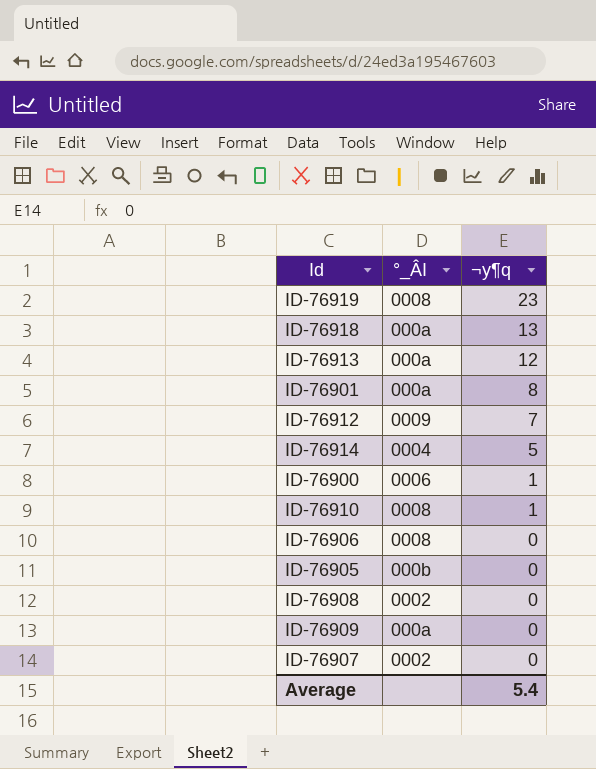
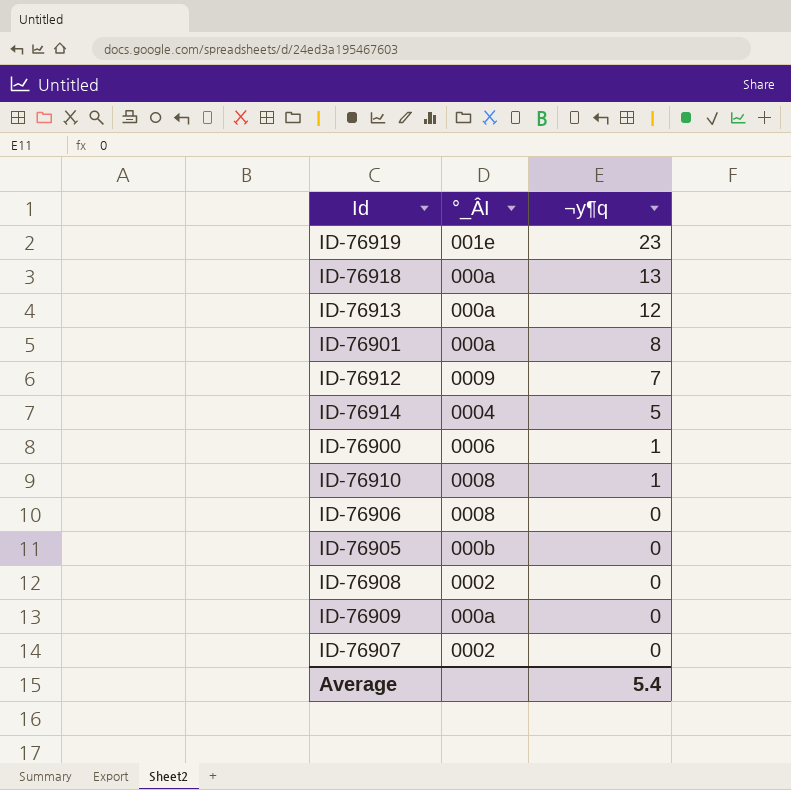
ID-76919 | °_ÂI: 0008 -> 001e

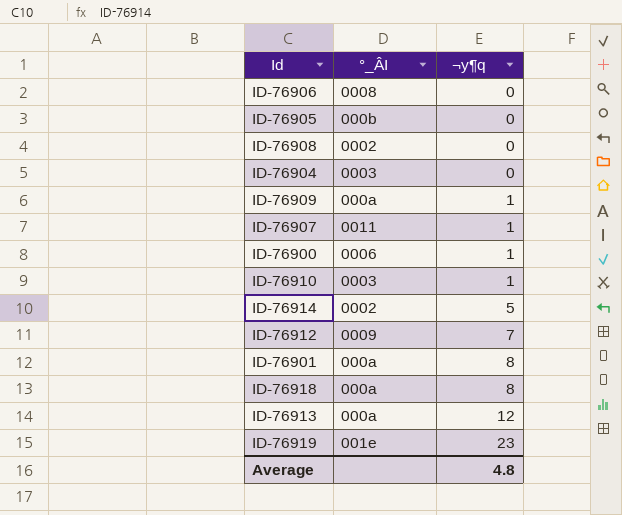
row order: ¬y¶q descending -> ¬y¶q ascending
row ID-76904: none -> 0003 | 0
ID-76909 | ¬y¶q: 0 -> 1
ID-76907 | °_ÂI: 0002 -> 0011
ID-76907 | ¬y¶q: 0 -> 1
ID-76910 | °_ÂI: 0008 -> 0003
ID-76914 | °_ÂI: 0004 -> 0002
ID-76918 | ¬y¶q: 13 -> 8
Average | ¬y¶q: 5.4 -> 4.8

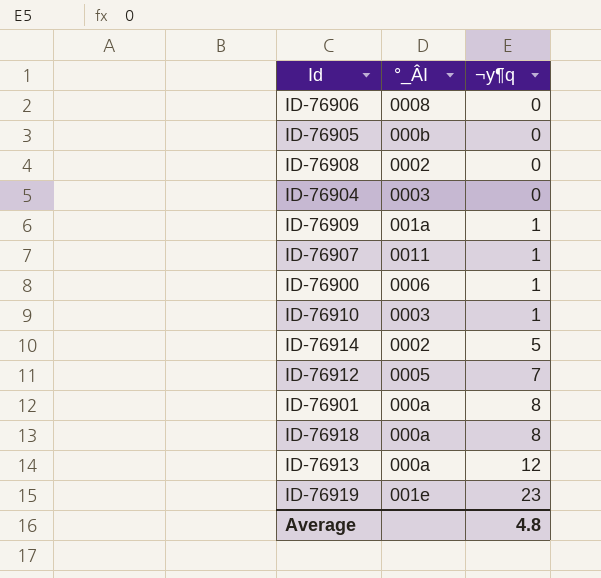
ID-76909 | °_ÂI: 000a -> 001a
ID-76912 | °_ÂI: 0009 -> 0005

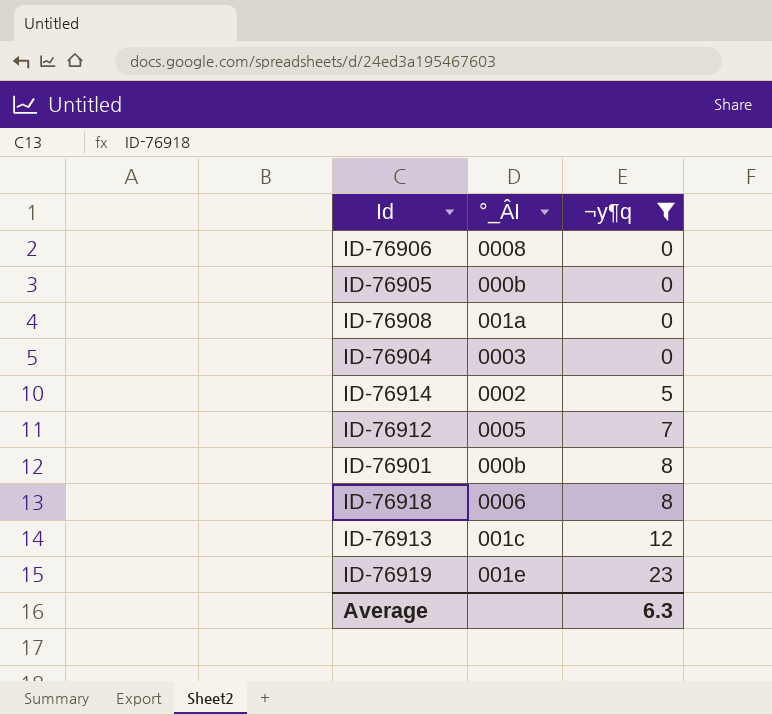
filter: none -> ¬y¶q != 1
ID-76908 | °_ÂI: 0002 -> 001a
ID-76901 | °_ÂI: 000a -> 000b
ID-76918 | °_ÂI: 000a -> 0006
ID-76913 | °_ÂI: 000a -> 001c
Average | ¬y¶q: 4.8 -> 6.3

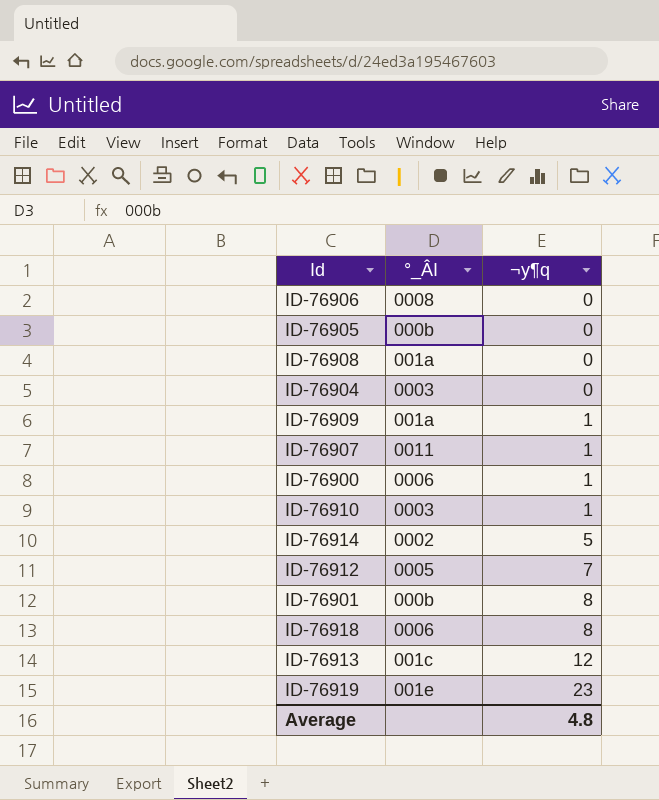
filter: ¬y¶q != 1 -> none
Average | ¬y¶q: 6.3 -> 4.8

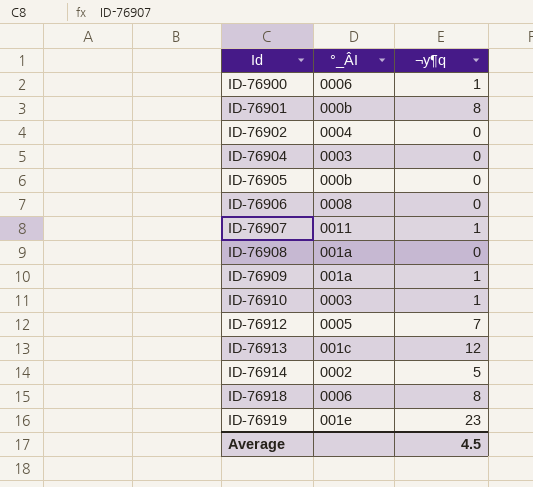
row order: ¬y¶q ascending -> Id ascending
row ID-76902: none -> 0004 | 0
Average | ¬y¶q: 4.8 -> 4.5

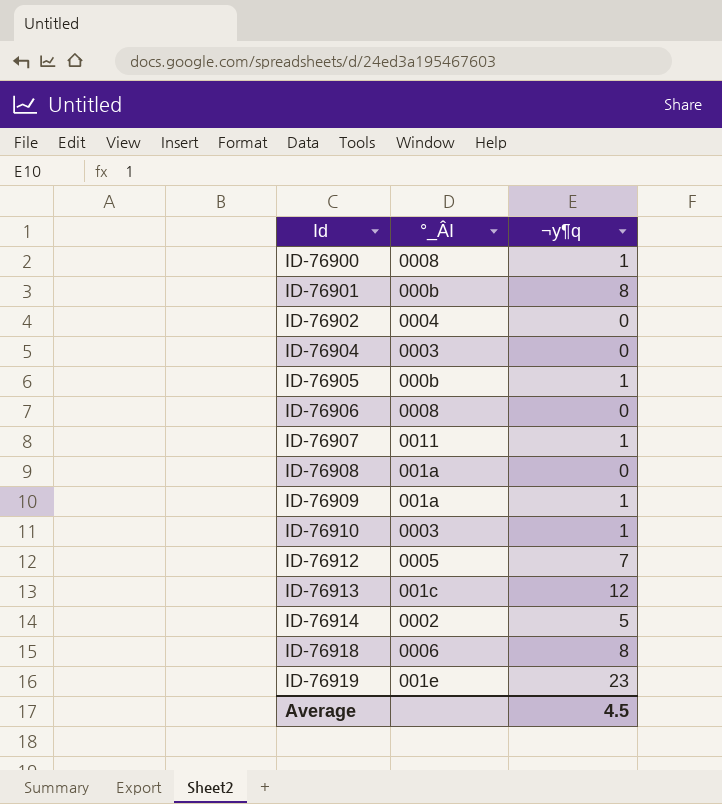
ID-76900 | °_ÂI: 0006 -> 0008
ID-76905 | ¬y¶q: 0 -> 1

